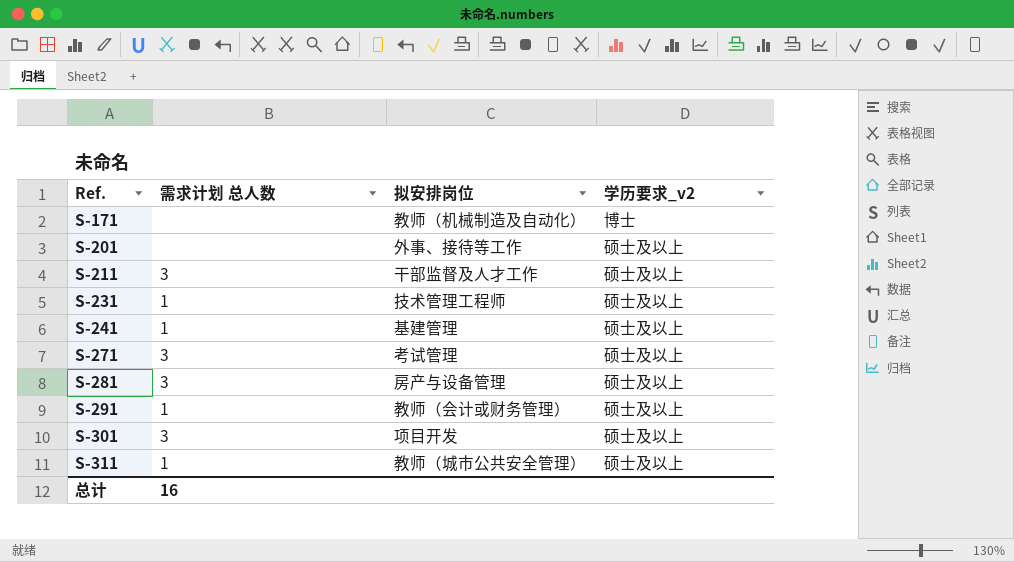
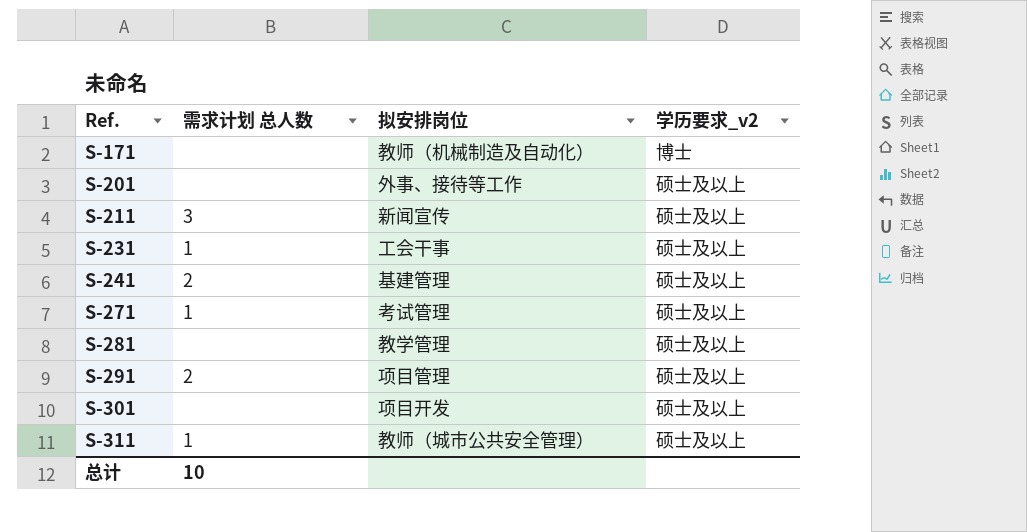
S-211 | 拟安排岗位: 干部监督及人才工作 -> 新闻宣传
S-231 | 拟安排岗位: 技术管理工程师 -> 工会干事
S-241 | 需求计划 总人数: 1 -> 2
S-271 | 需求计划 总人数: 3 -> 1
S-281 | 需求计划 总人数: 3 -> none
S-281 | 拟安排岗位: 房产与设备管理 -> 教学管理
S-291 | 需求计划 总人数: 1 -> 2
S-291 | 拟安排岗位: 教师（会计或财务管理） -> 项目管理
S-301 | 需求计划 总人数: 3 -> none
总计 | 需求计划 总人数: 16 -> 10

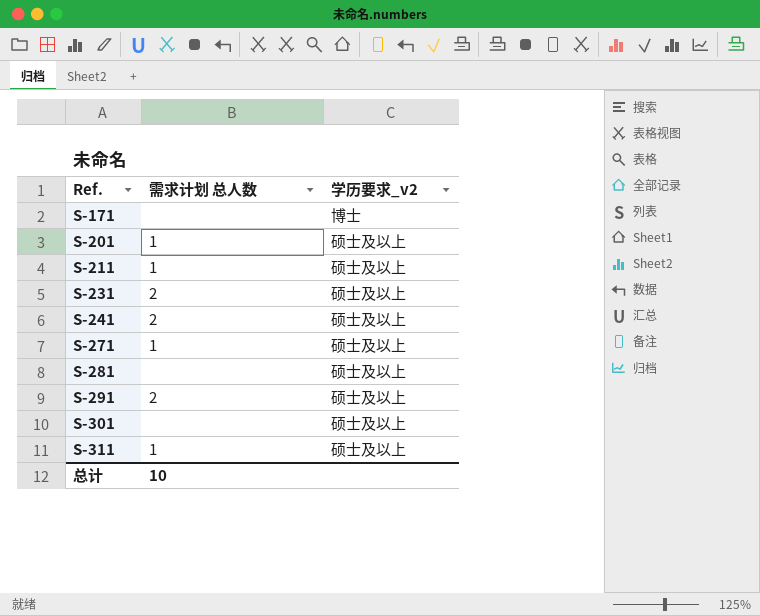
column 拟安排岗位 | position: 3 -> none
S-201 | 需求计划 总人数: none -> 1
S-211 | 需求计划 总人数: 3 -> 1
S-231 | 需求计划 总人数: 1 -> 2

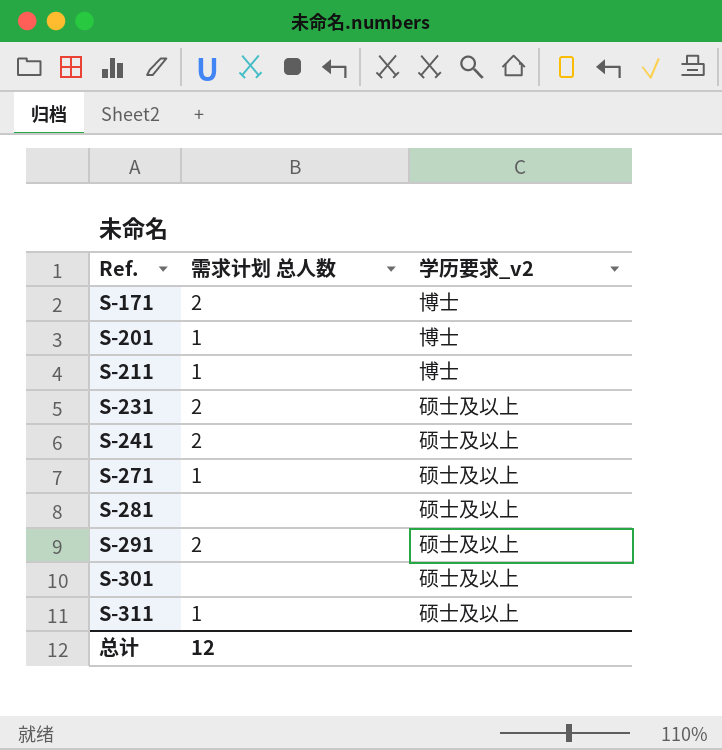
S-171 | 需求计划 总人数: none -> 2
S-201 | 学历要求_v2: 硕士及以上 -> 博士
S-211 | 学历要求_v2: 硕士及以上 -> 博士
总计 | 需求计划 总人数: 10 -> 12

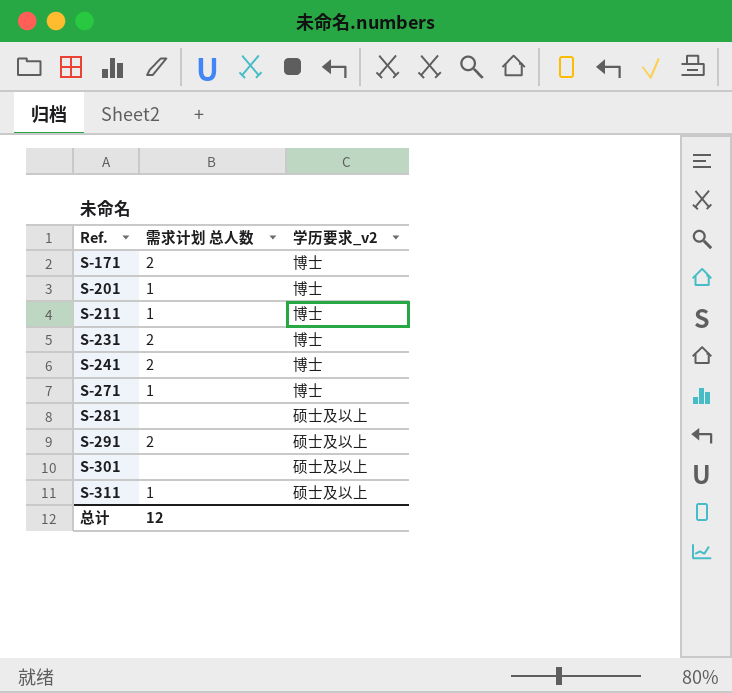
S-231 | 学历要求_v2: 硕士及以上 -> 博士
S-241 | 学历要求_v2: 硕士及以上 -> 博士
S-271 | 学历要求_v2: 硕士及以上 -> 博士

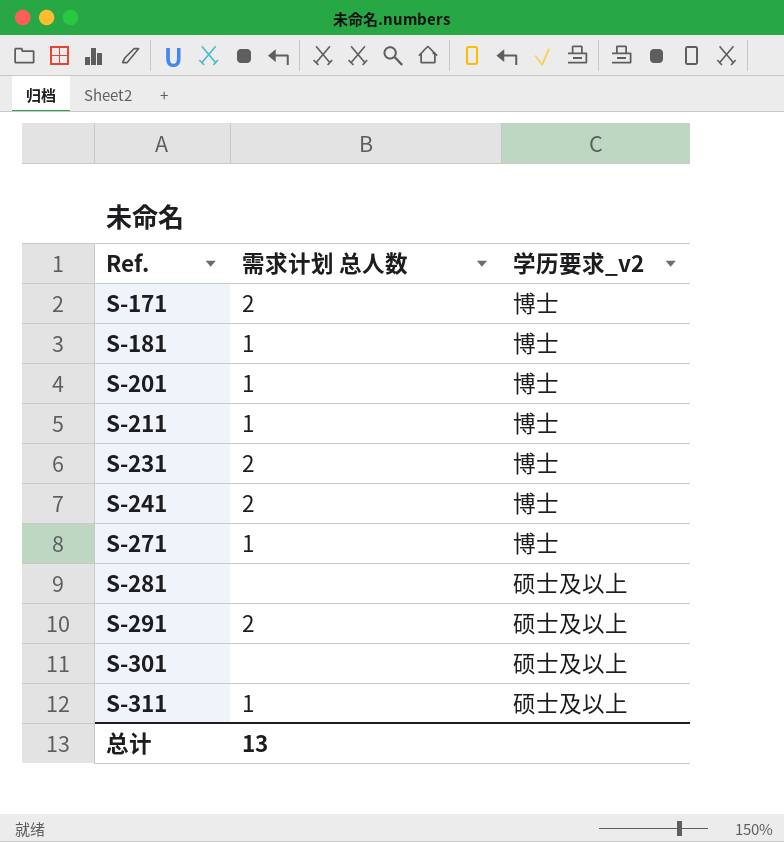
row S-181: none -> 1 | 博士
总计 | 需求计划 总人数: 12 -> 13

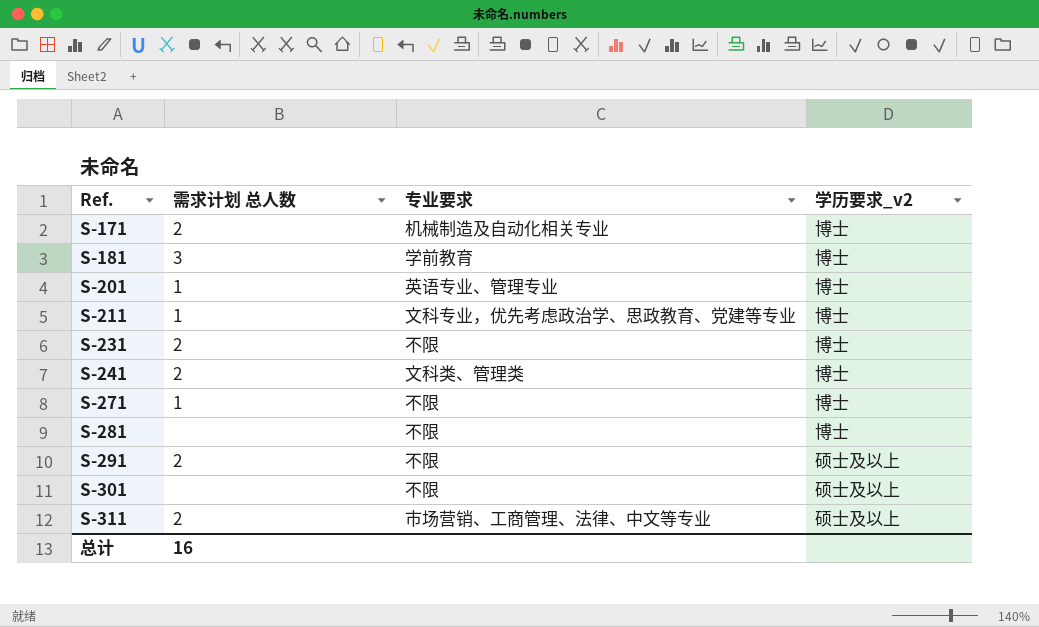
column 专业要求 | position: none -> 3
S-181 | 需求计划 总人数: 1 -> 3
S-281 | 学历要求_v2: 硕士及以上 -> 博士
S-311 | 需求计划 总人数: 1 -> 2
总计 | 需求计划 总人数: 13 -> 16

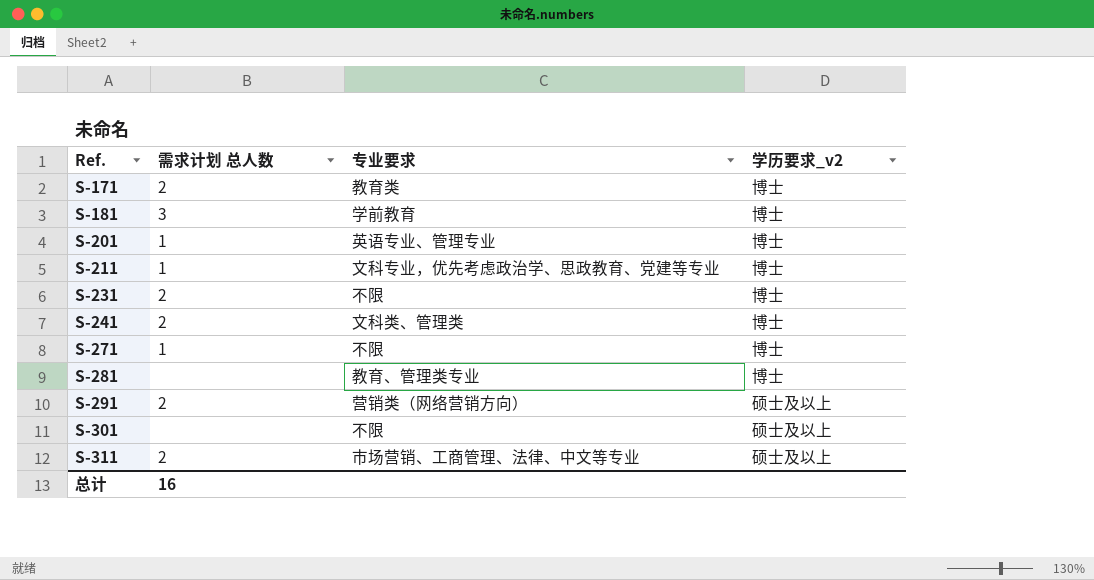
S-171 | 专业要求: 机械制造及自动化相关专业 -> 教育类
S-281 | 专业要求: 不限 -> 教育、管理类专业
S-291 | 专业要求: 不限 -> 营销类（网络营销方向）

